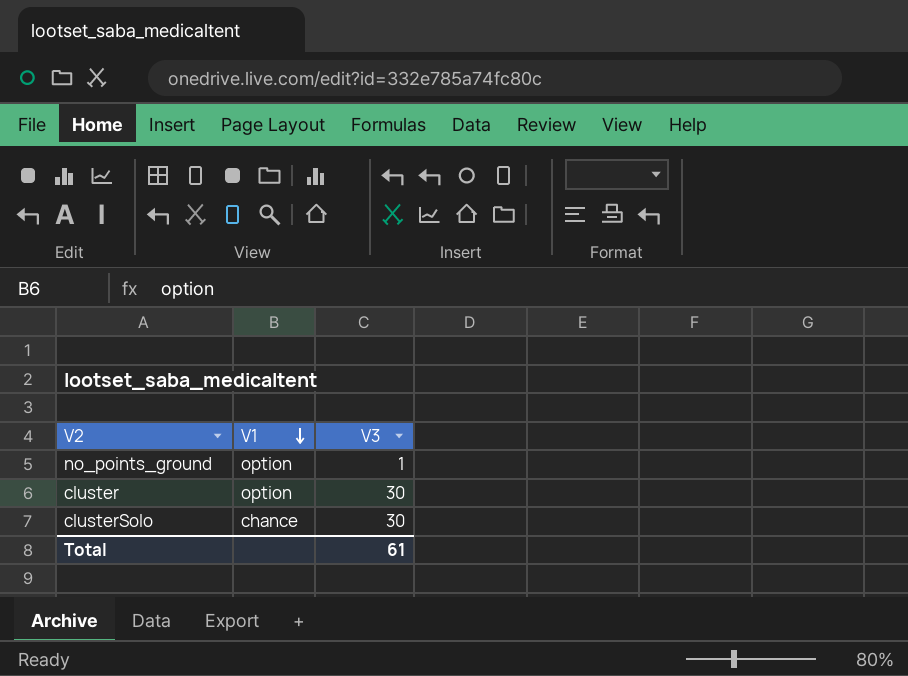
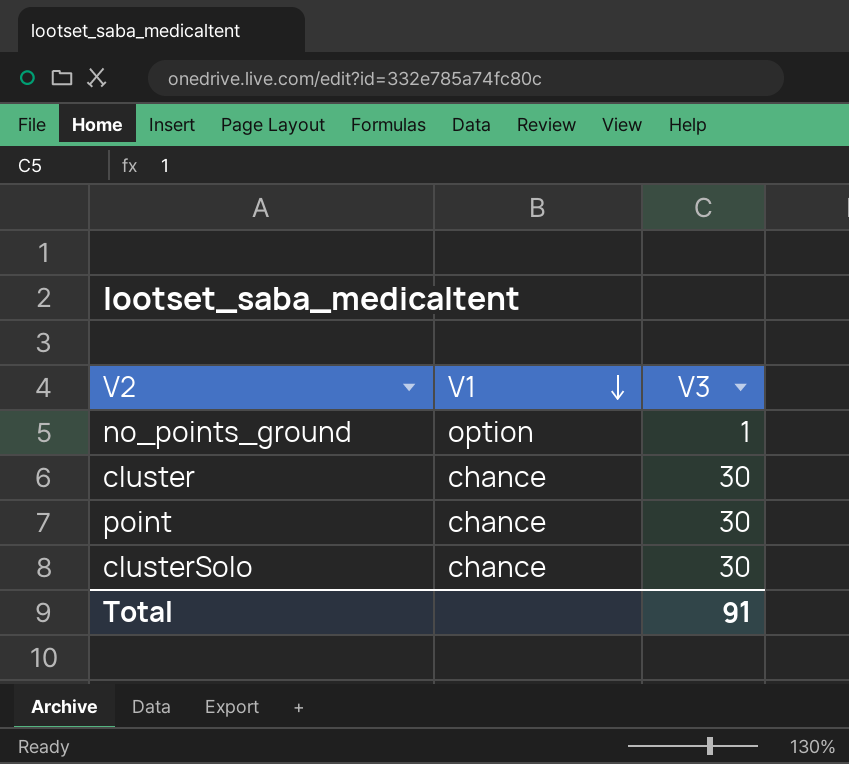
cluster | V1: option -> chance
row point: none -> chance | 30
Total | V3: 61 -> 91

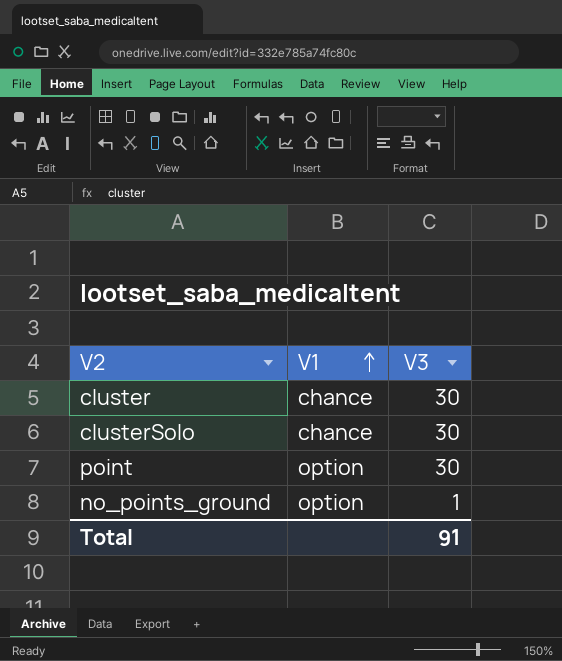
row order: V1 descending -> V1 ascending
point | V1: chance -> option

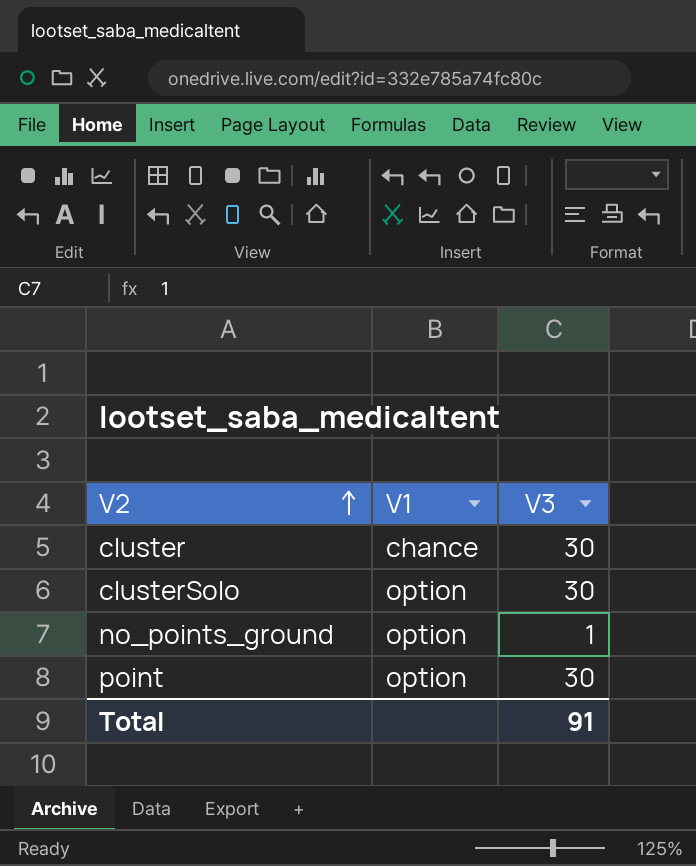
row order: V1 ascending -> V2 ascending
clusterSolo | V1: chance -> option

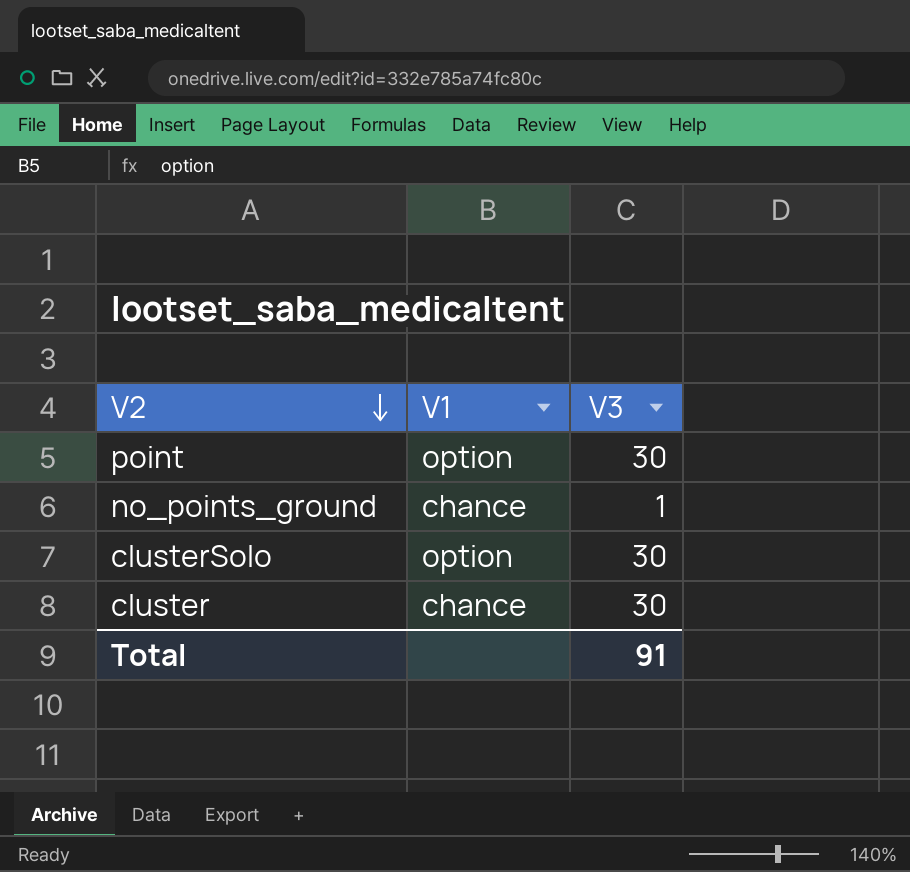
row order: V2 ascending -> V2 descending
no_points_ground | V1: option -> chance

